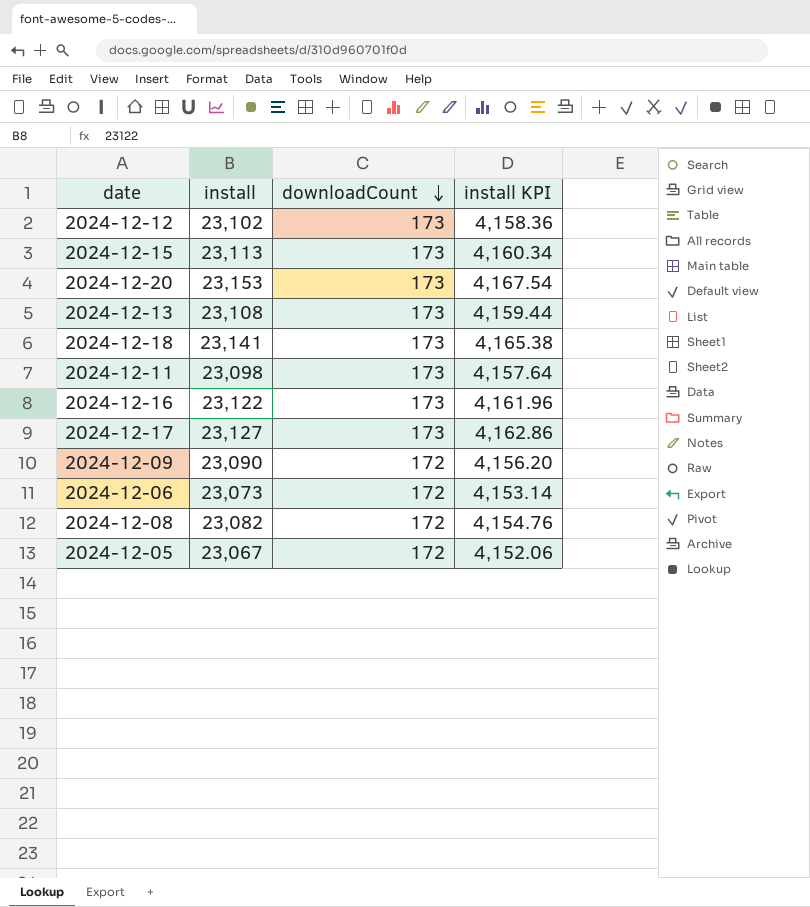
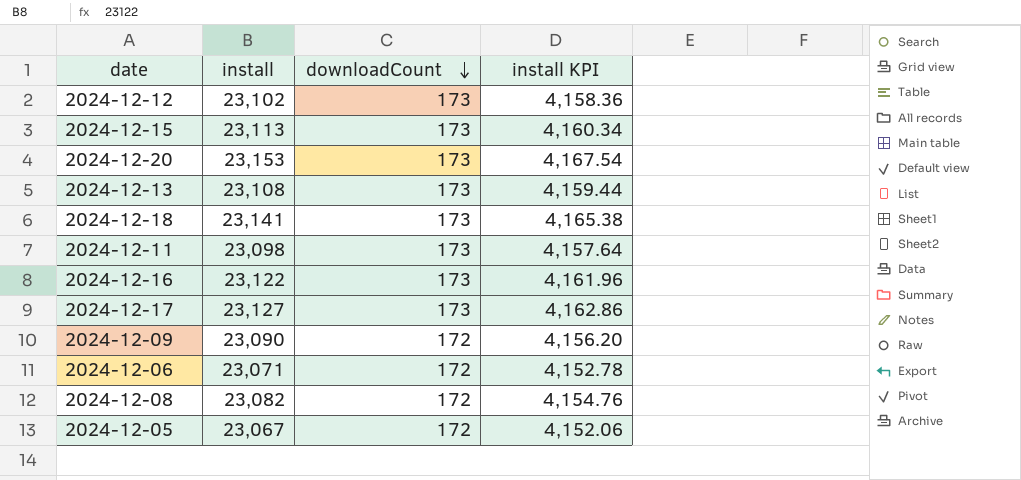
2024-12-06 | install: 23,073 -> 23,071
2024-12-06 | install KPI: 4,153.14 -> 4,152.78

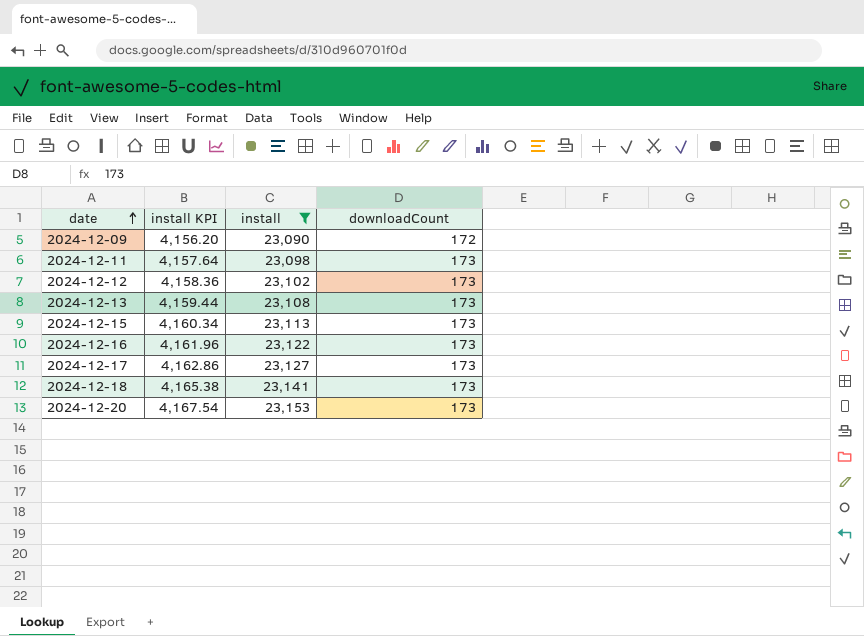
filter: none -> install >= 23,090
row order: downloadCount descending -> date ascending
column install KPI | position: 4 -> 2

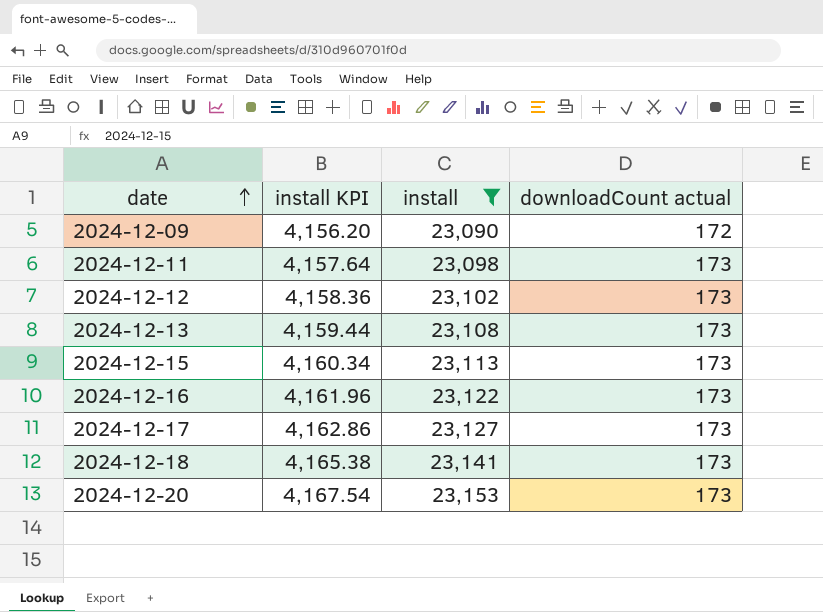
column name: downloadCount -> downloadCount actual

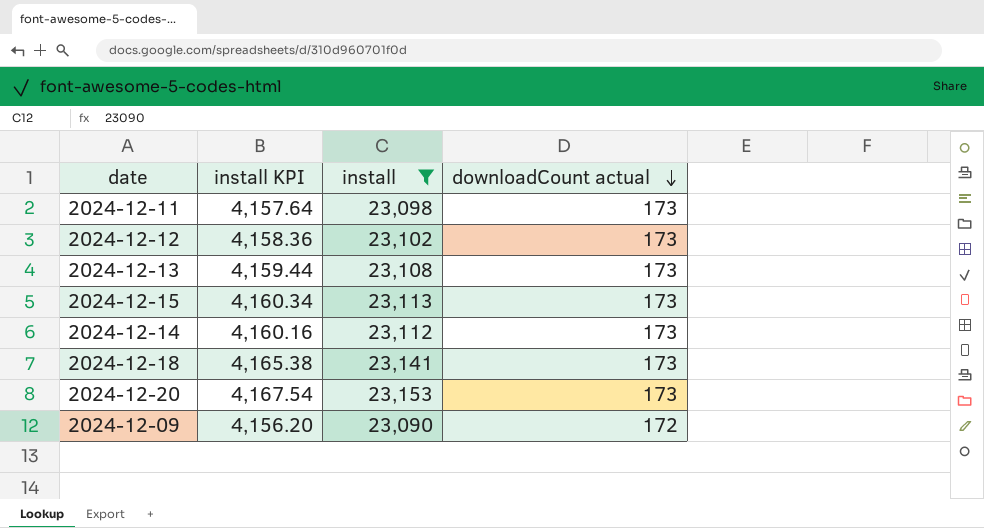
row order: date ascending -> downloadCount actual descending
row 2024-12-16: 4,161.96 | 23,122 | 173 -> none
row 2024-12-17: 4,162.86 | 23,127 | 173 -> none
row 2024-12-14: none -> 4,160.16 | 23,112 | 173

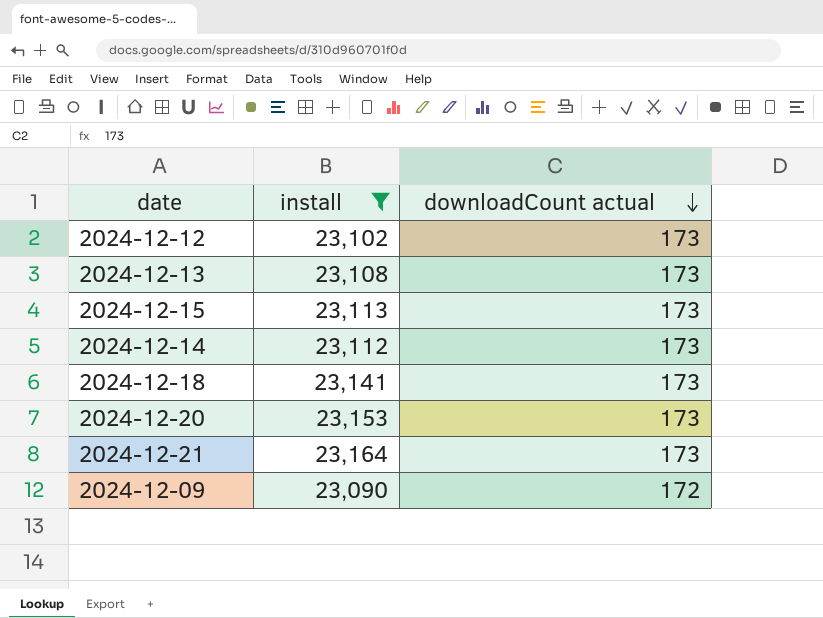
column install KPI | formula: [install] * 0.18 -> none
row 2024-12-11: 4,157.64 | 23,098 | 173 -> none
row 2024-12-21: none -> 23,164 | 173

